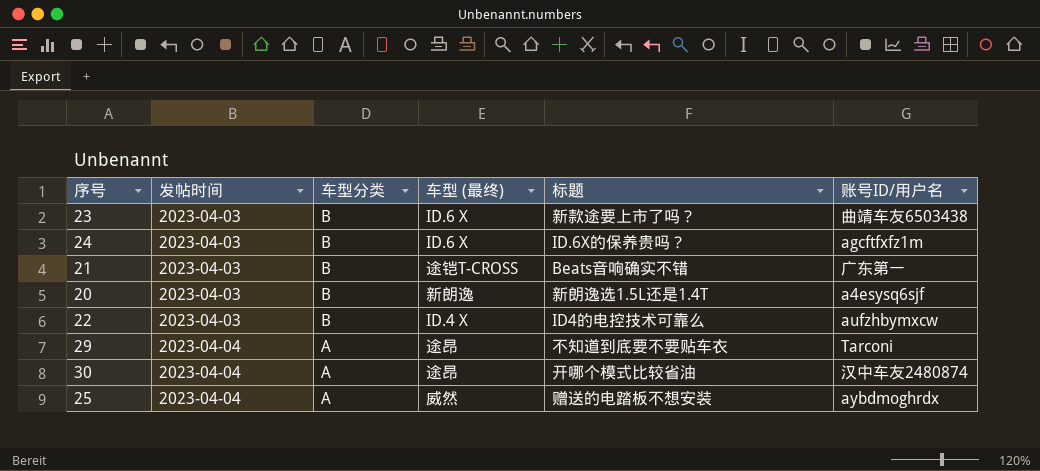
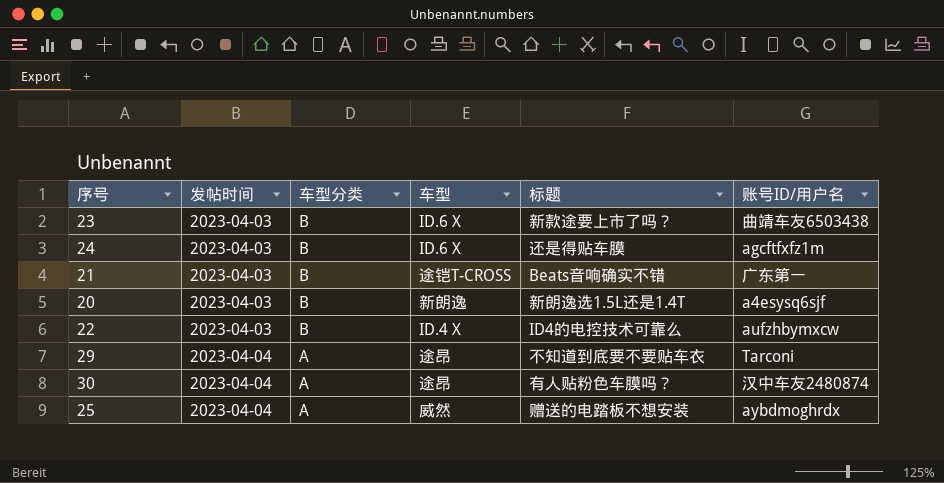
column name: 车型 (最终) -> 车型
24 | 标题: ID.6X的保养贵吗？ -> 还是得贴车膜
30 | 标题: 开哪个模式比较省油 -> 有人贴粉色车膜吗？

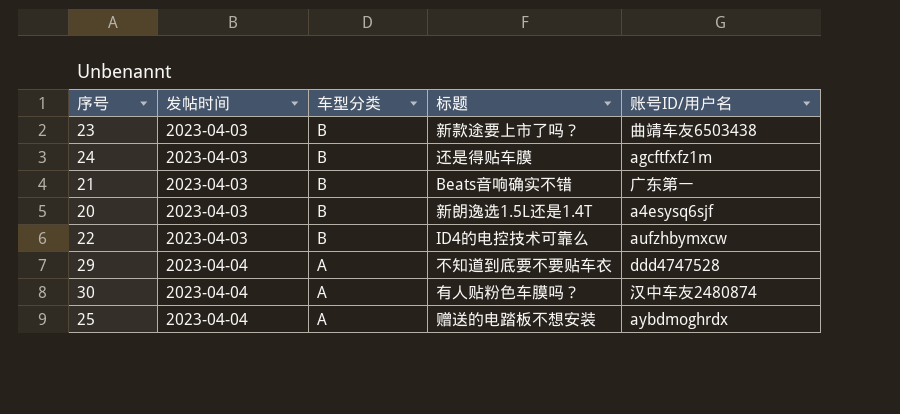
column 车型 | position: 4 -> none
29 | 账号ID/用户名: Tarconi -> ddd4747528

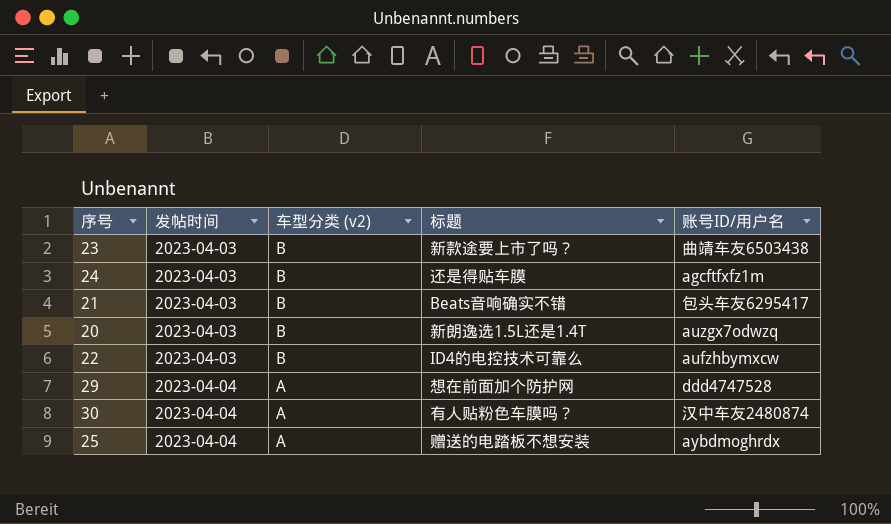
column name: 车型分类 -> 车型分类 (v2)
21 | 账号ID/用户名: 广东第一 -> 包头车友6295417
20 | 账号ID/用户名: a4esysq6sjf -> auzgx7odwzq
29 | 标题: 不知道到底要不要贴车衣 -> 想在前面加个防护网

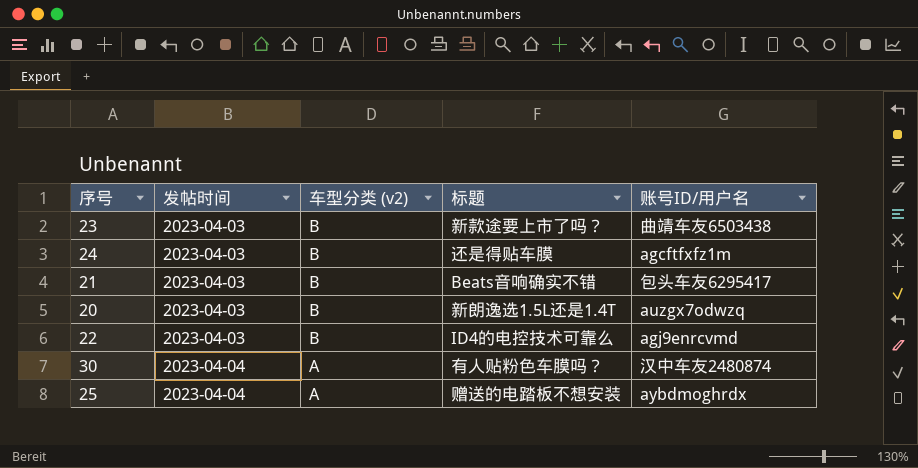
row 29: 2023-04-04 | A | 想在前面加个防护网 | ddd4747528 -> none
22 | 账号ID/用户名: aufzhbymxcw -> agj9enrcvmd

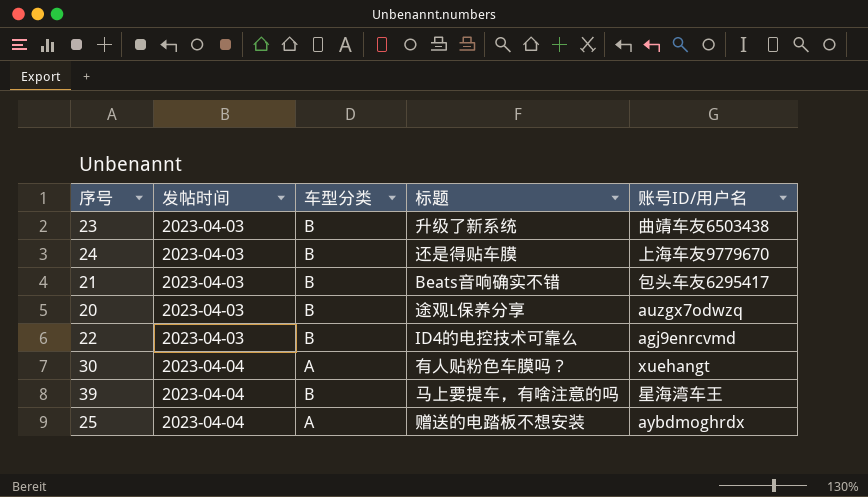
column name: 车型分类 (v2) -> 车型分类
23 | 标题: 新款途要上市了吗？ -> 升级了新系统
24 | 账号ID/用户名: agcftfxfz1m -> 上海车友9779670
20 | 标题: 新朗逸选1.5L还是1.4T -> 途观L保养分享
30 | 账号ID/用户名: 汉中车友2480874 -> xuehangt
row 39: none -> 2023-04-04 | B | 马上要提车，有啥注意的吗 | 星海湾车王

